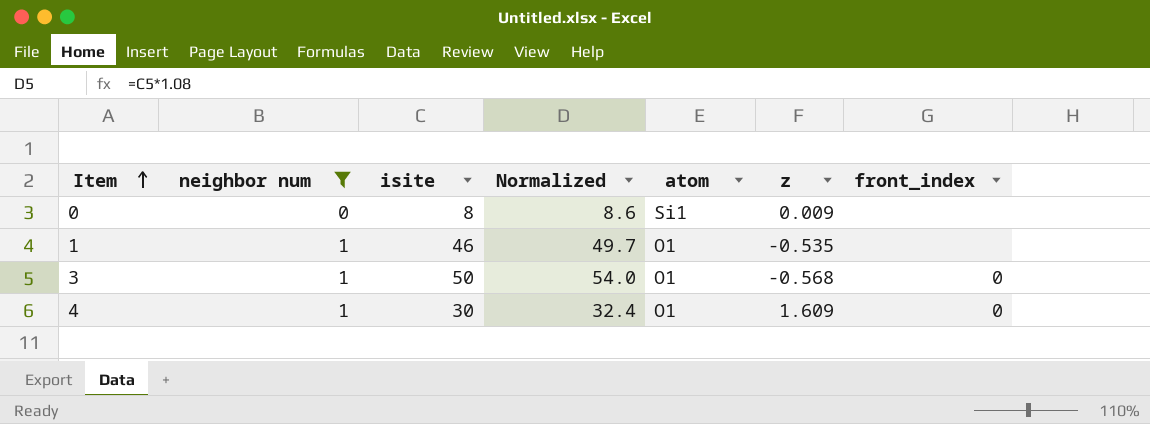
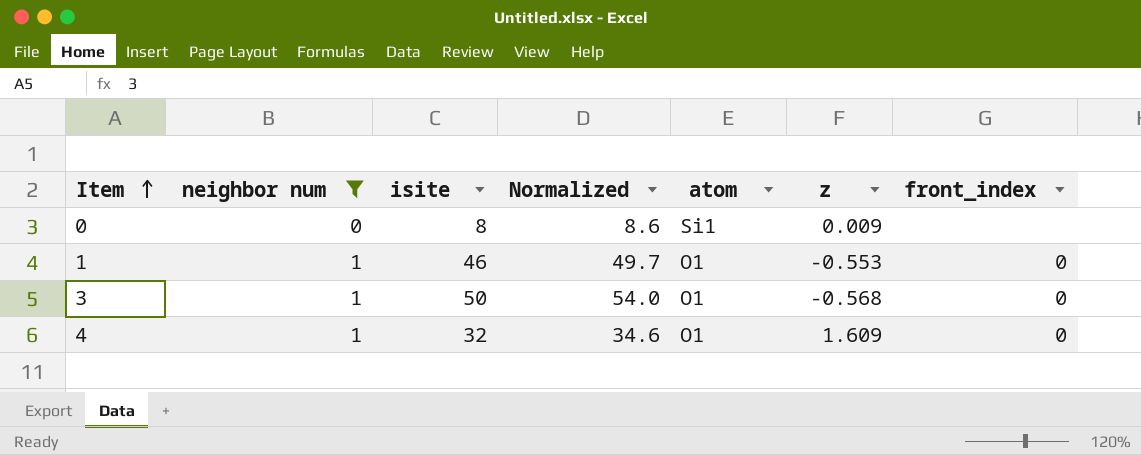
1 | z: -0.535 -> -0.553
1 | front_index: none -> 0
4 | isite: 30 -> 32
4 | Normalized: 32.4 -> 34.6

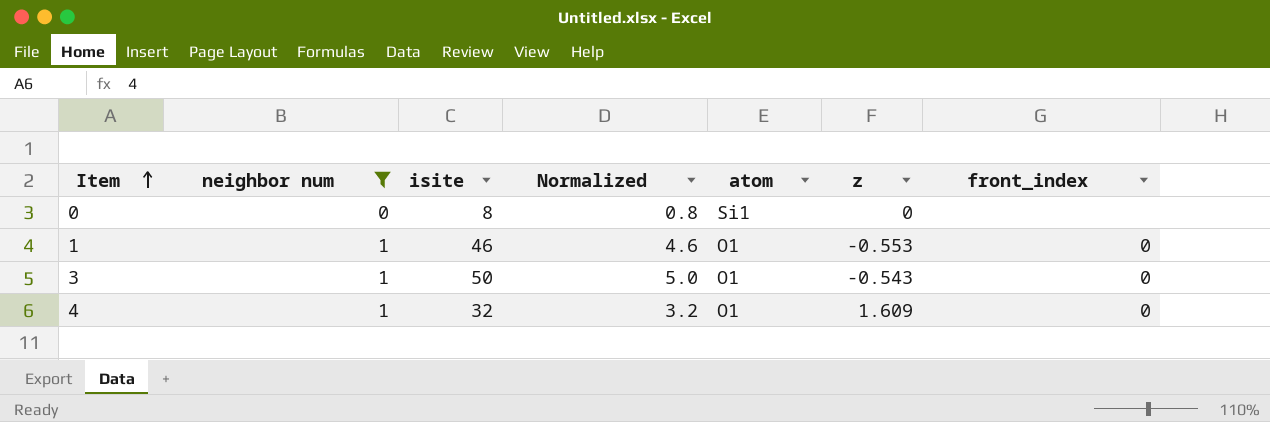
column Normalized | formula: [isite] * 1.08 -> [isite] * 0.1
0 | z: 0.009 -> 0
3 | z: -0.568 -> -0.543

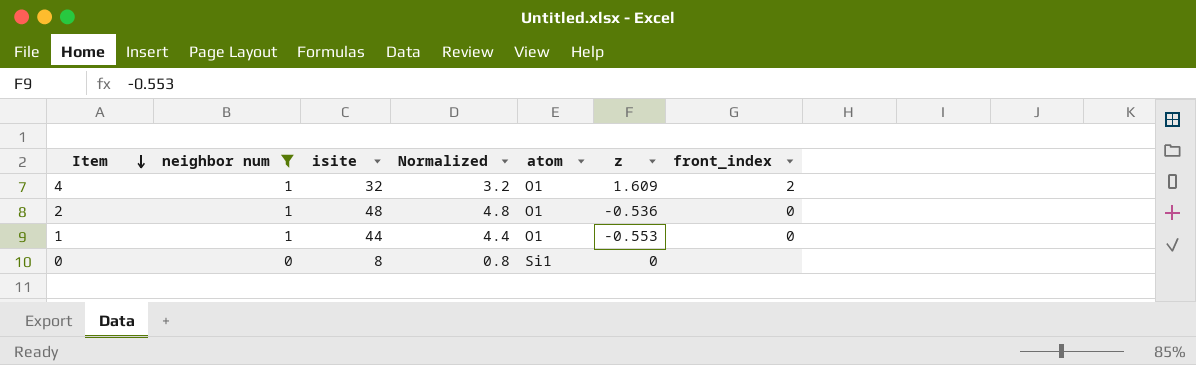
row order: Item ascending -> Item descending
row 3: 1 | 50 | 5.0 | O1 | -0.543 | 0 -> none
4 | front_index: 0 -> 2
row 2: none -> 1 | 48 | 4.8 | O1 | -0.536 | 0
1 | isite: 46 -> 44
1 | Normalized: 4.6 -> 4.4

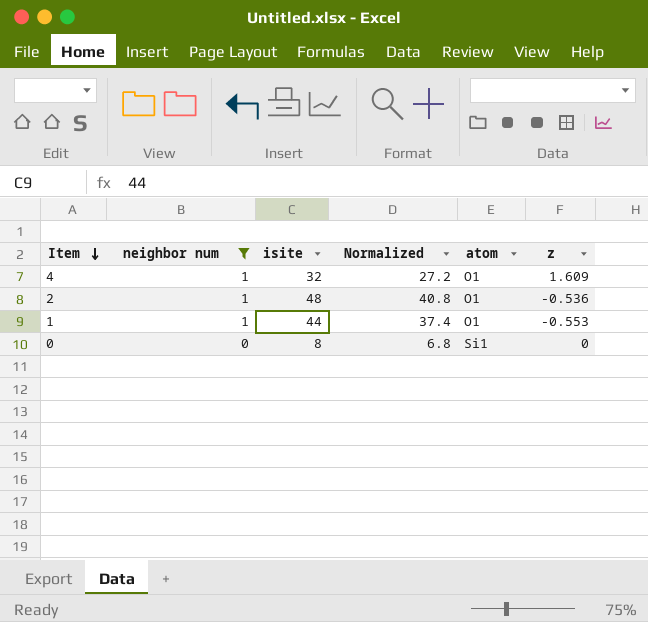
column front_index | position: 7 -> none
column Normalized | formula: [isite] * 0.1 -> [isite] * 0.85

